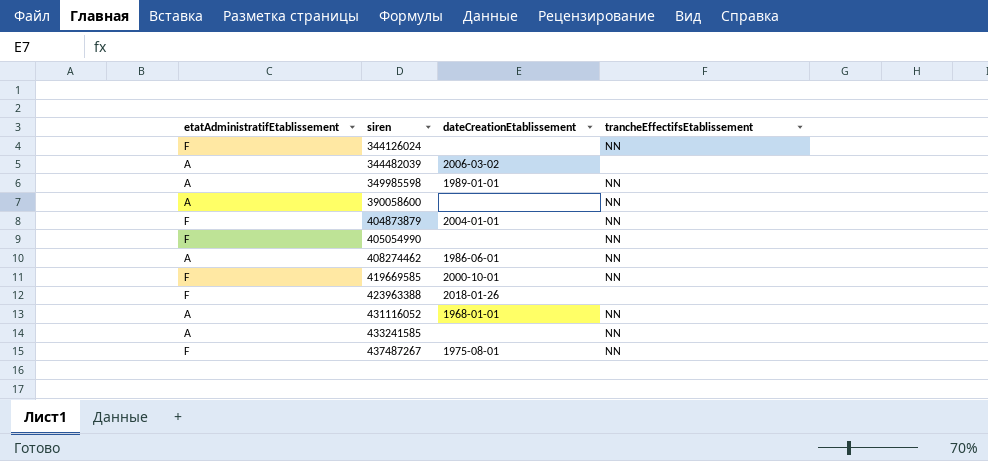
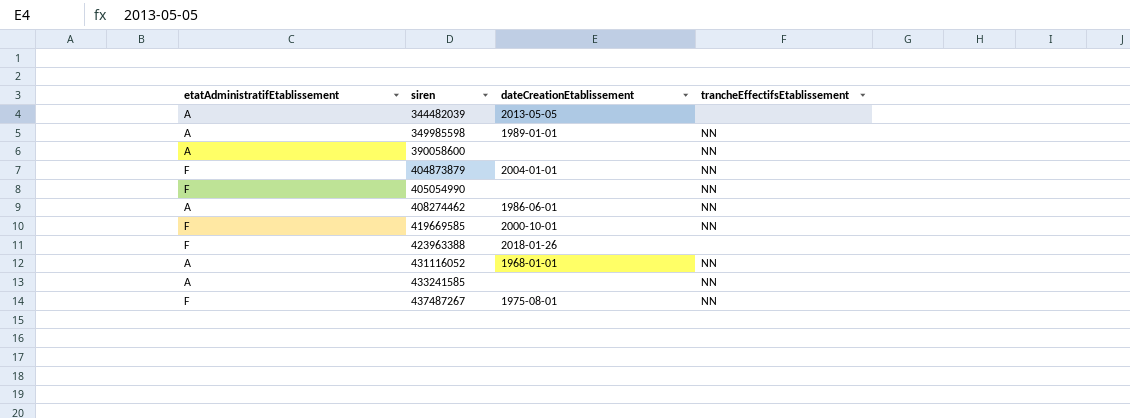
row 344126024: F | none | NN -> none
344482039 | dateCreationEtablissement: 2006-03-02 -> 2013-05-05

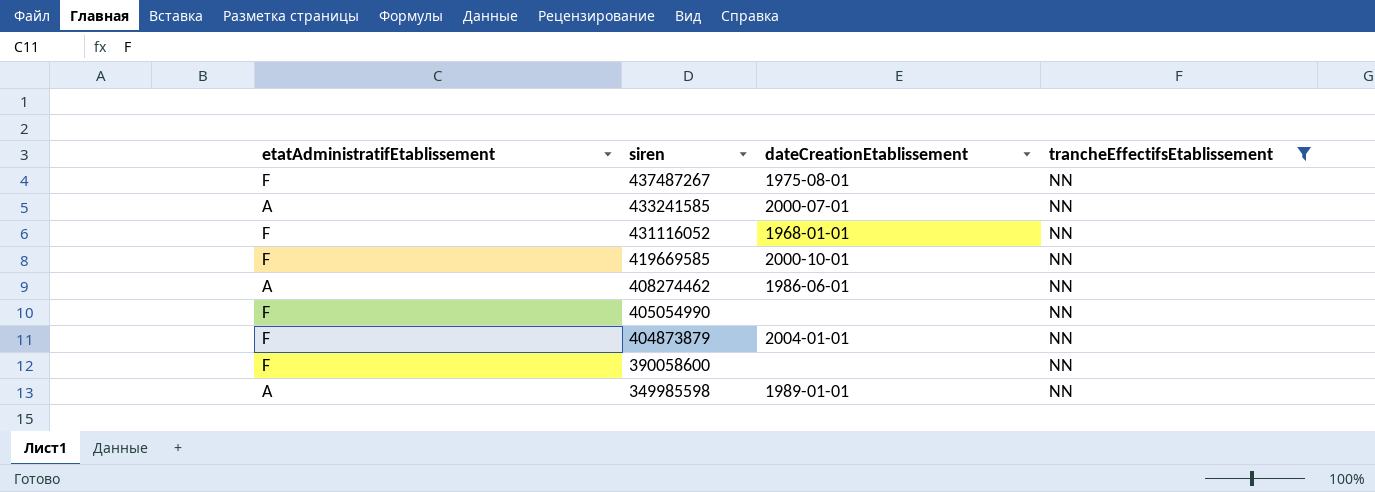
filter: none -> trancheEffectifsEtablissement = NN
row order: siren ascending -> siren descending
433241585 | dateCreationEtablissement: none -> 2000-07-01
431116052 | etatAdministratifEtablissement: A -> F
390058600 | etatAdministratifEtablissement: A -> F

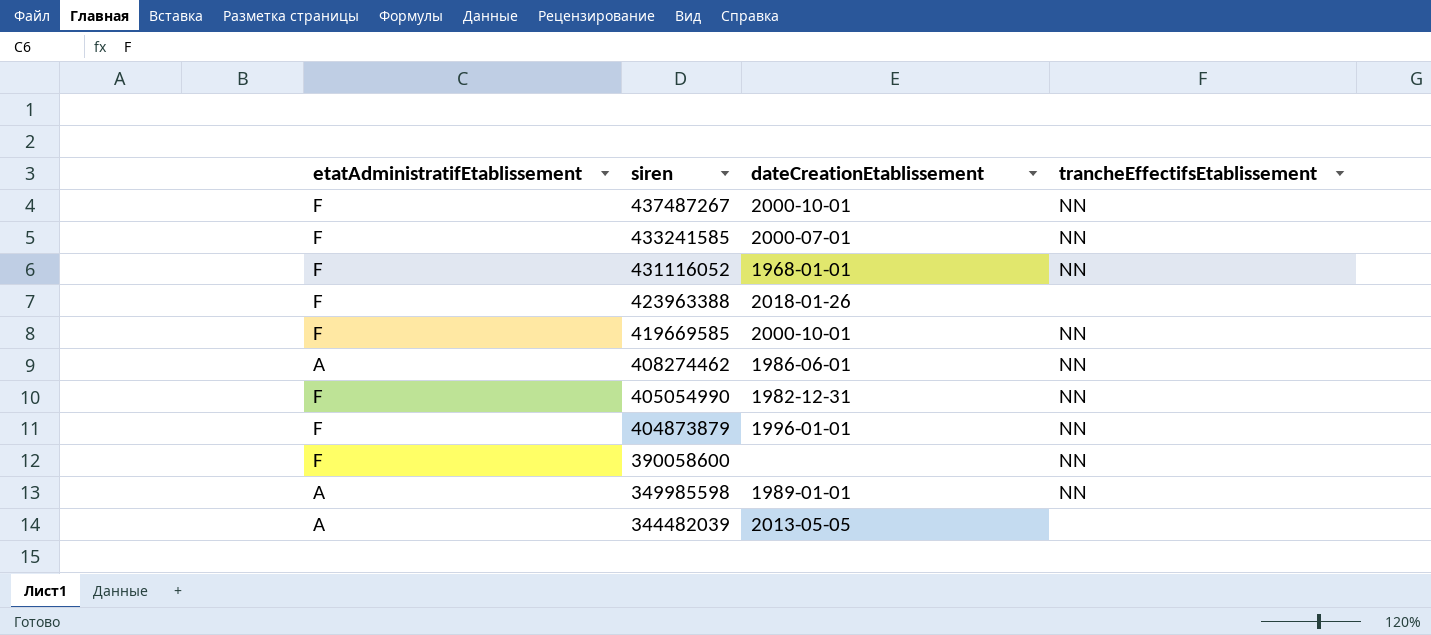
filter: trancheEffectifsEtablissement = NN -> none
437487267 | dateCreationEtablissement: 1975-08-01 -> 2000-10-01
433241585 | etatAdministratifEtablissement: A -> F
405054990 | dateCreationEtablissement: none -> 1982-12-31
404873879 | dateCreationEtablissement: 2004-01-01 -> 1996-01-01

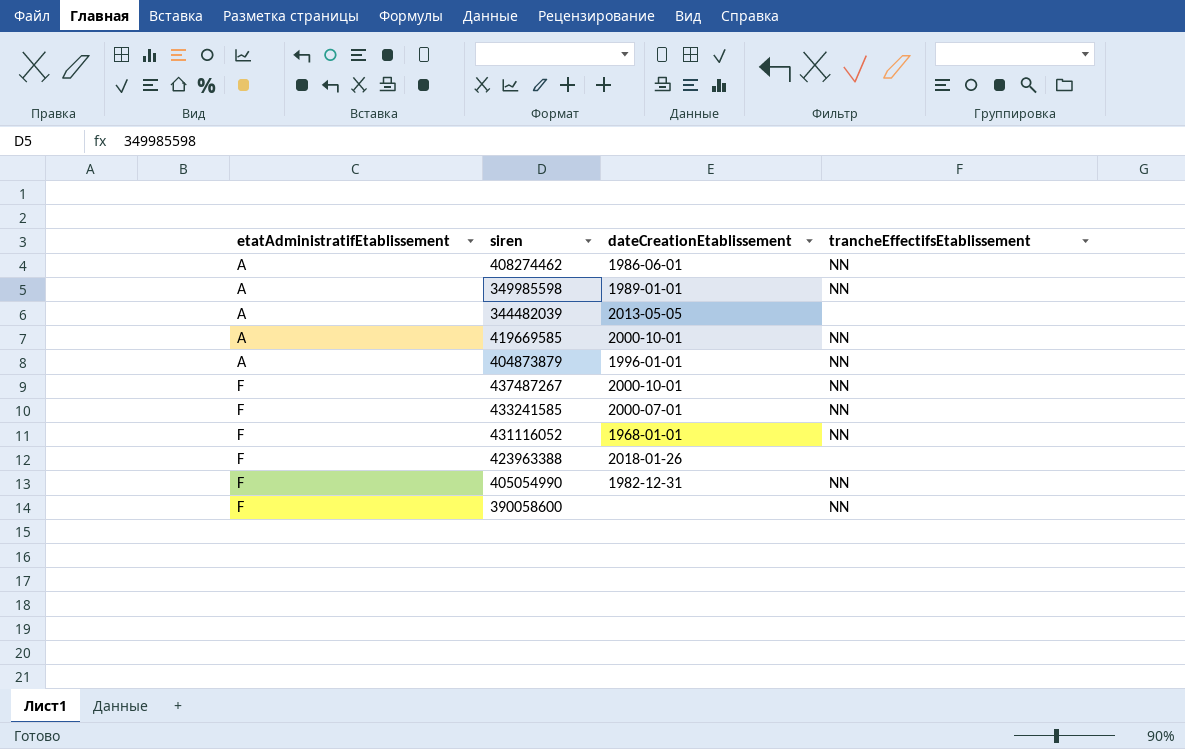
row order: siren descending -> etatAdministratifEtablissement ascending
419669585 | etatAdministratifEtablissement: F -> A
404873879 | etatAdministratifEtablissement: F -> A

